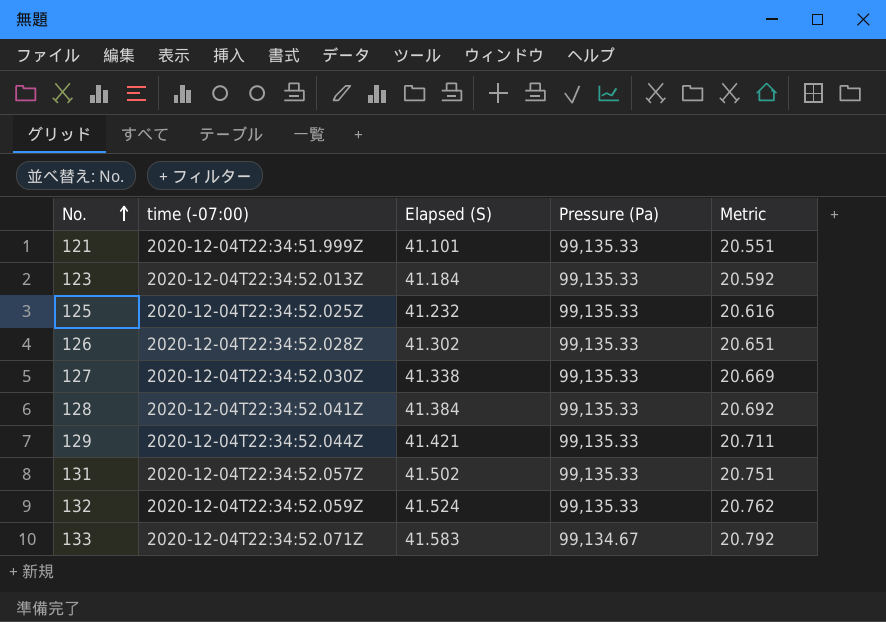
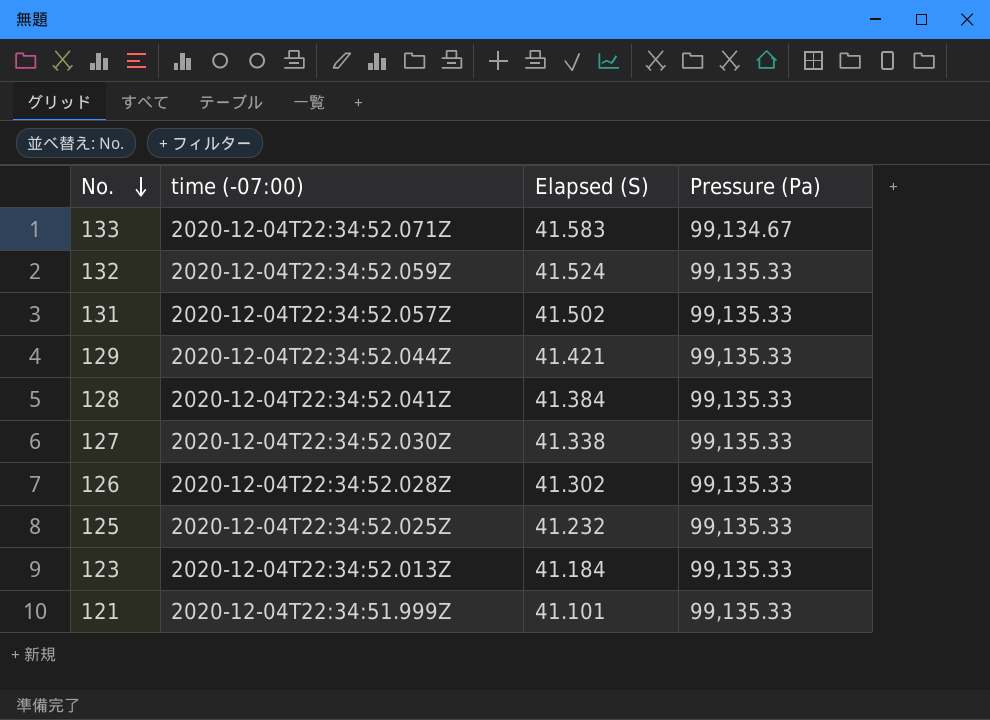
row order: No. ascending -> No. descending
column Metric | formula: [Elapsed (S)] * 0.5 -> none

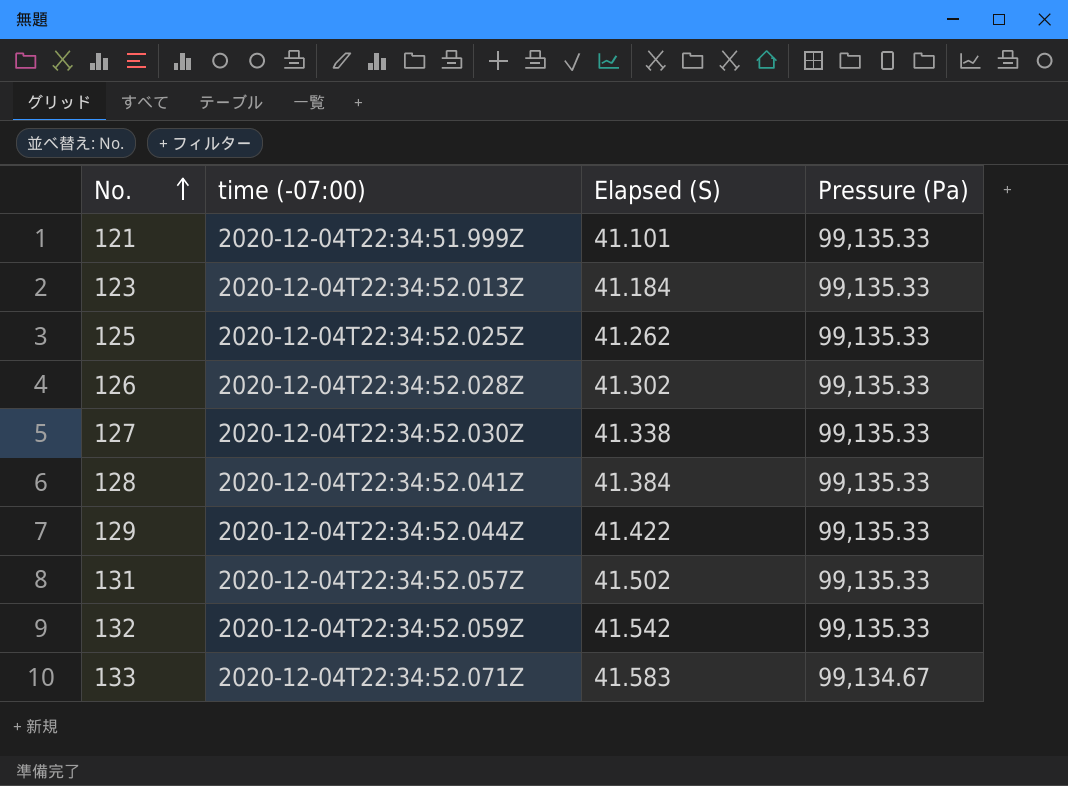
row order: No. descending -> No. ascending
125 | Elapsed (S): 41.232 -> 41.262
129 | Elapsed (S): 41.421 -> 41.422
132 | Elapsed (S): 41.524 -> 41.542

